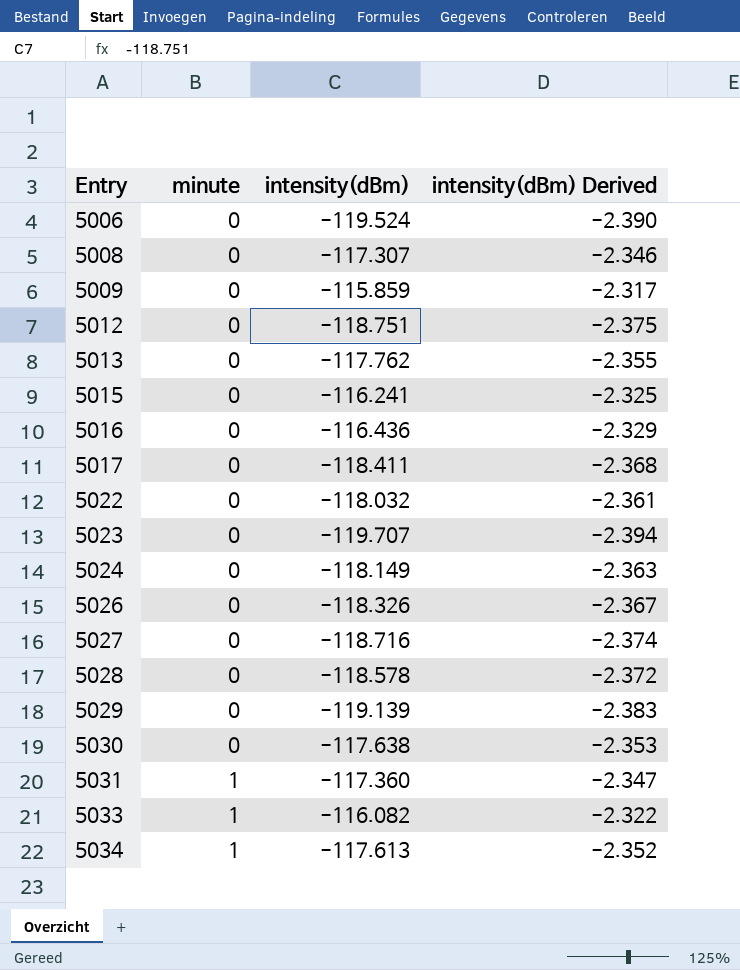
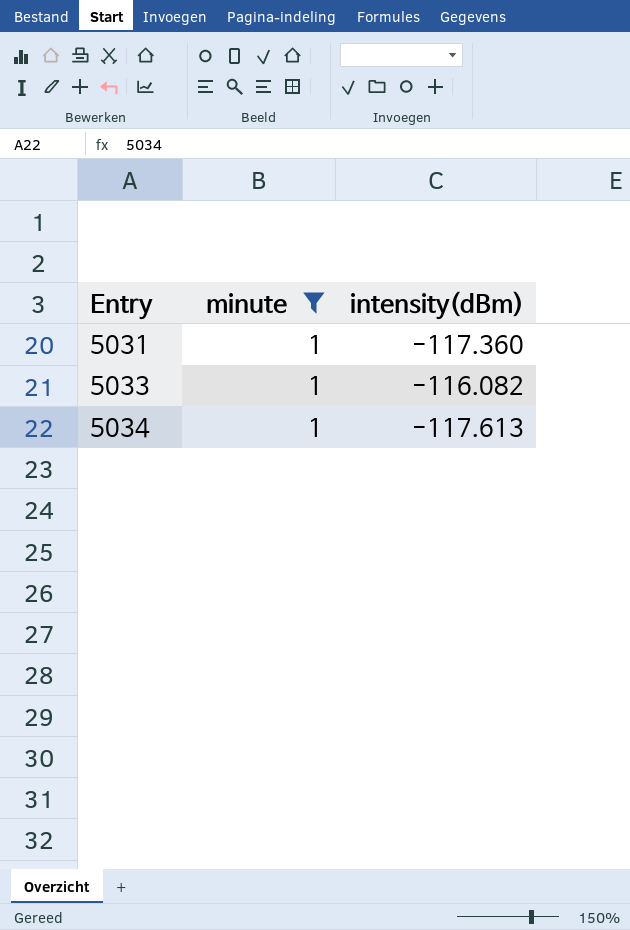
filter: none -> minute = 1
column intensity(dBm) Derived | formula: [intensity(dBm)] * 0.02 -> none

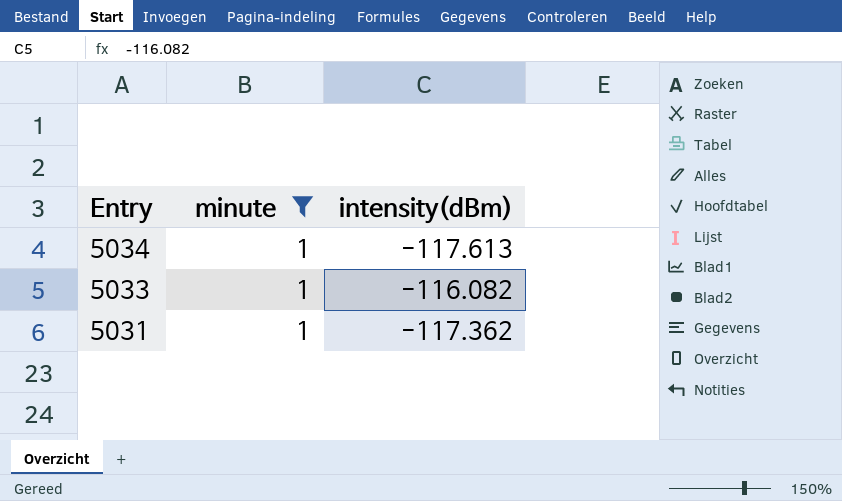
row order: Entry ascending -> Entry descending
5031 | intensity(dBm): -117.360 -> -117.362

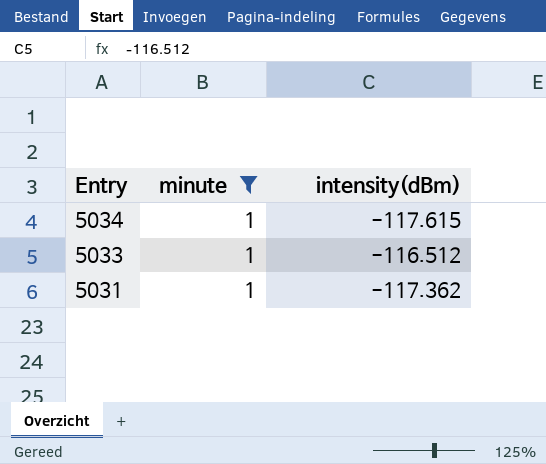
5034 | intensity(dBm): -117.613 -> -117.615
5033 | intensity(dBm): -116.082 -> -116.512

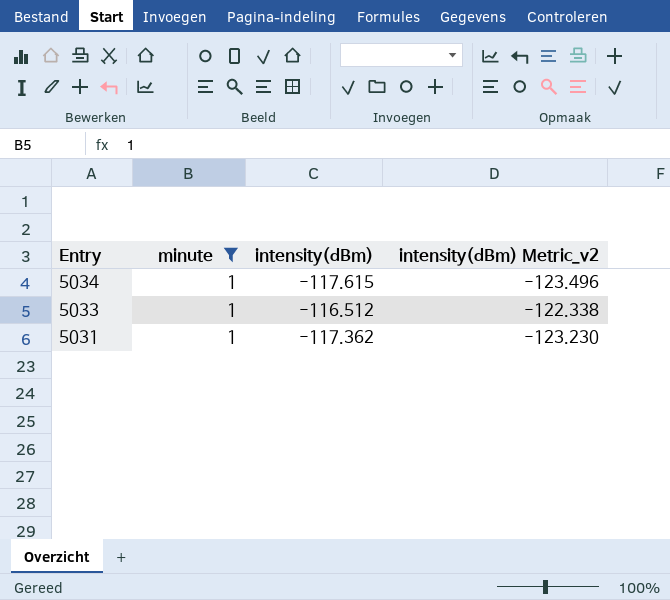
column intensity(dBm) Metric_v2 | formula: none -> [intensity(dBm)] * 1.05

